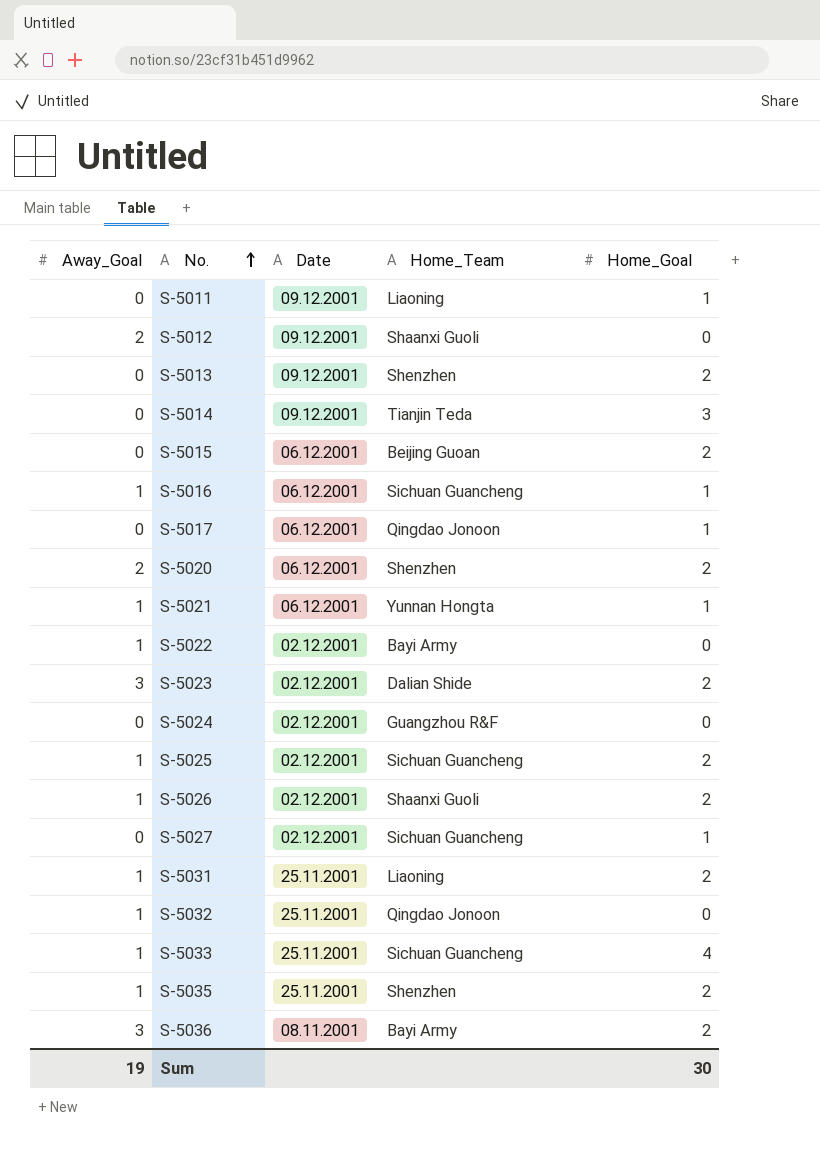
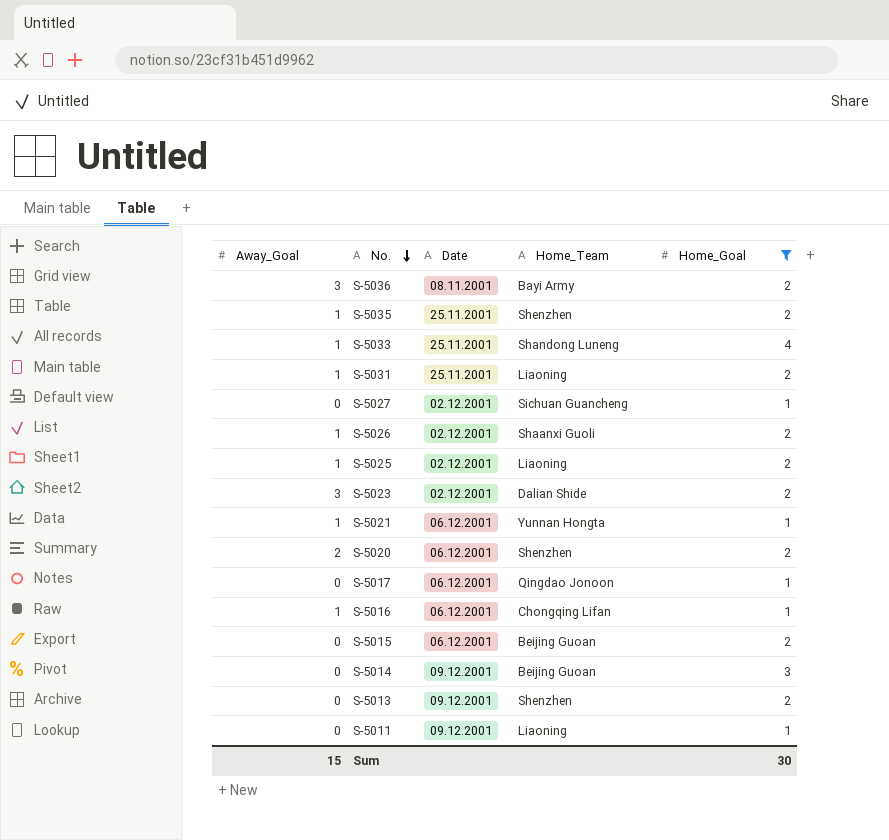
filter: none -> Home_Goal != 0
row order: No. ascending -> No. descending
S-5033 | Home_Team: Sichuan Guancheng -> Shandong Luneng
S-5025 | Home_Team: Sichuan Guancheng -> Liaoning
S-5016 | Home_Team: Sichuan Guancheng -> Chongqing Lifan
S-5014 | Home_Team: Tianjin Teda -> Beijing Guoan
Sum | Away_Goal: 19 -> 15

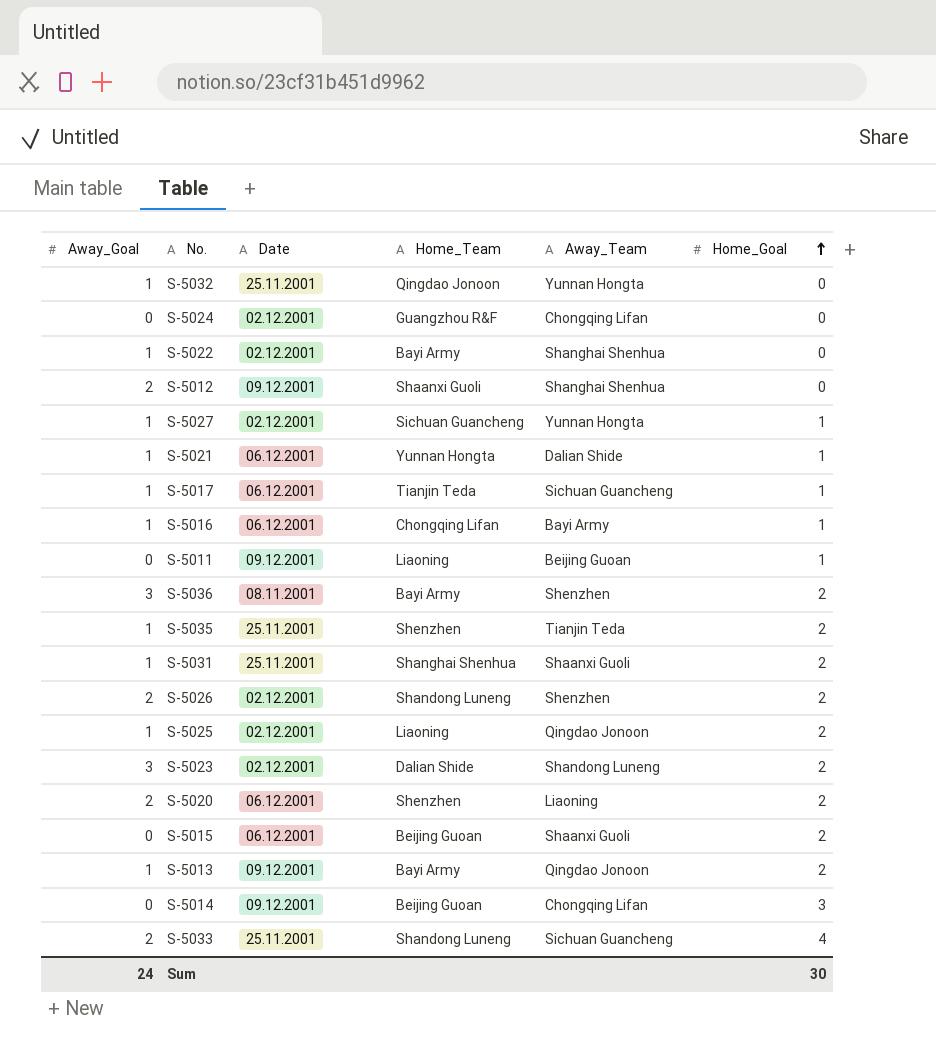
filter: Home_Goal != 0 -> none
row order: No. descending -> Home_Goal ascending
column Away_Team | position: none -> 5
S-5027 | Away_Goal: 0 -> 1
S-5017 | Away_Goal: 0 -> 1
S-5017 | Home_Team: Qingdao Jonoon -> Tianjin Teda
S-5031 | Home_Team: Liaoning -> Shanghai Shenhua
S-5026 | Away_Goal: 1 -> 2
S-5026 | Home_Team: Shaanxi Guoli -> Shandong Luneng
S-5013 | Away_Goal: 0 -> 1
S-5013 | Home_Team: Shenzhen -> Bayi Army
S-5033 | Away_Goal: 1 -> 2
Sum | Away_Goal: 15 -> 24

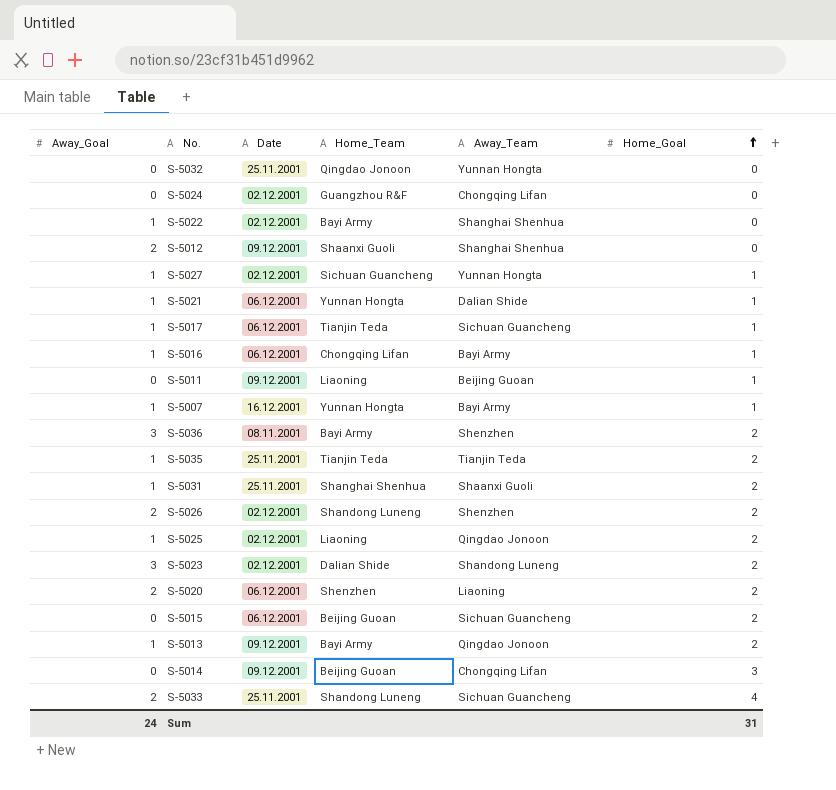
S-5032 | Away_Goal: 1 -> 0
row S-5007: none -> 1 | 16.12.2001 | Yunnan Hongta | Bayi Army | 1
S-5035 | Home_Team: Shenzhen -> Tianjin Teda
S-5015 | Away_Team: Shaanxi Guoli -> Sichuan Guancheng
Sum | Home_Goal: 30 -> 31

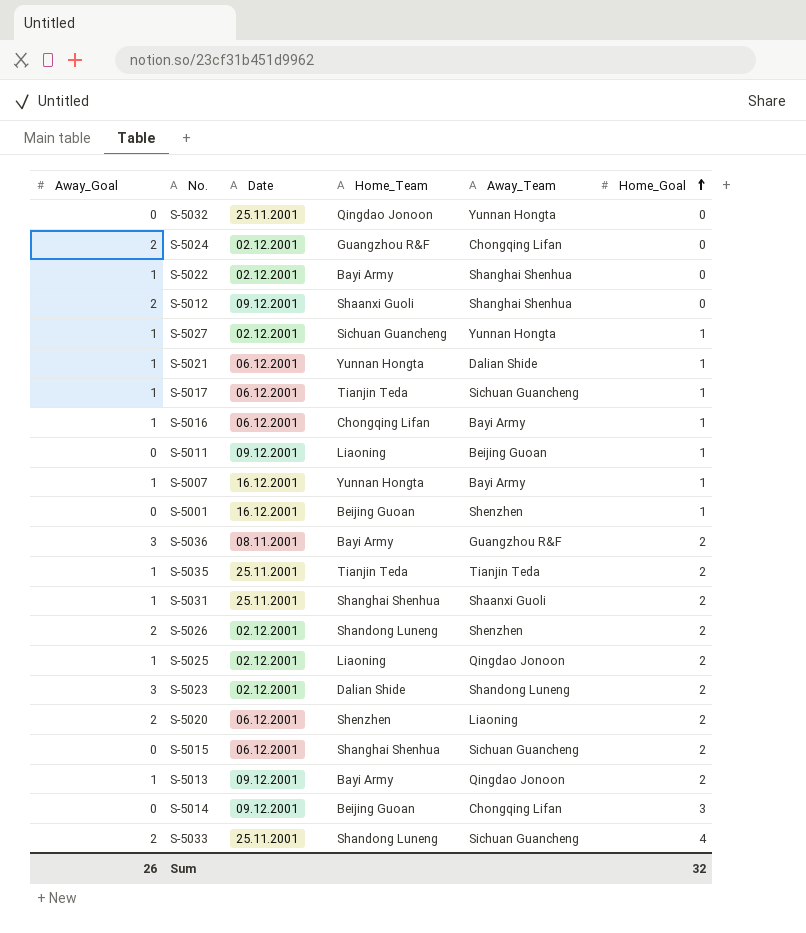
S-5024 | Away_Goal: 0 -> 2
row S-5001: none -> 0 | 16.12.2001 | Beijing Guoan | Shenzhen | 1
S-5036 | Away_Team: Shenzhen -> Guangzhou R&F
S-5015 | Home_Team: Beijing Guoan -> Shanghai Shenhua
Sum | Away_Goal: 24 -> 26
Sum | Home_Goal: 31 -> 32

